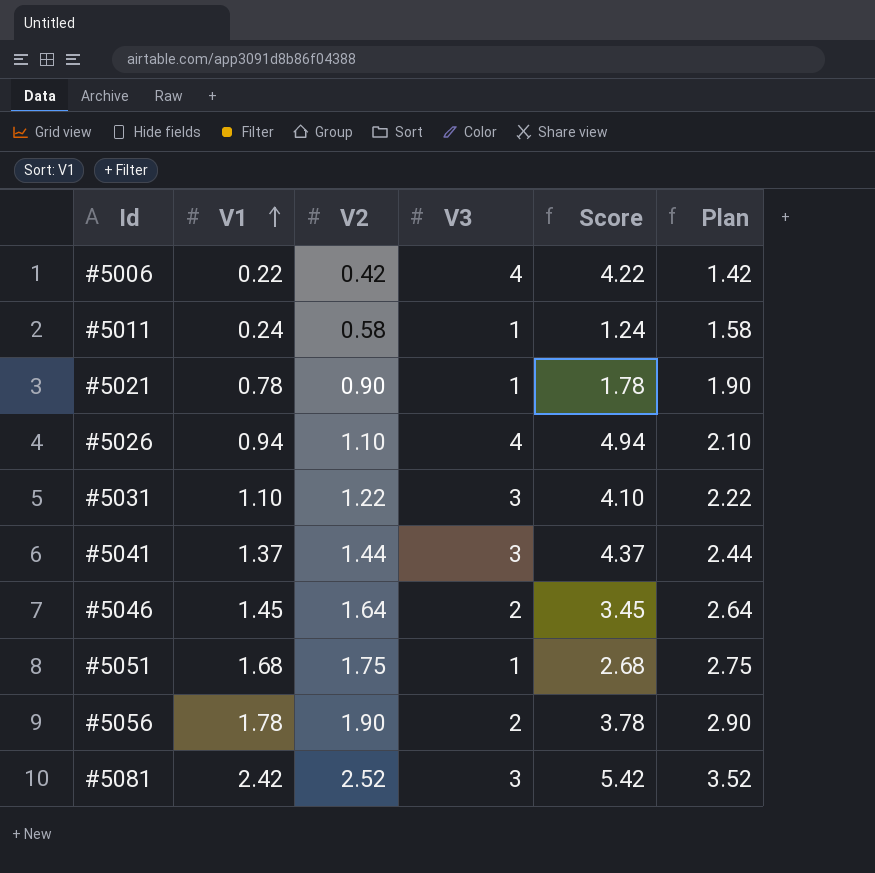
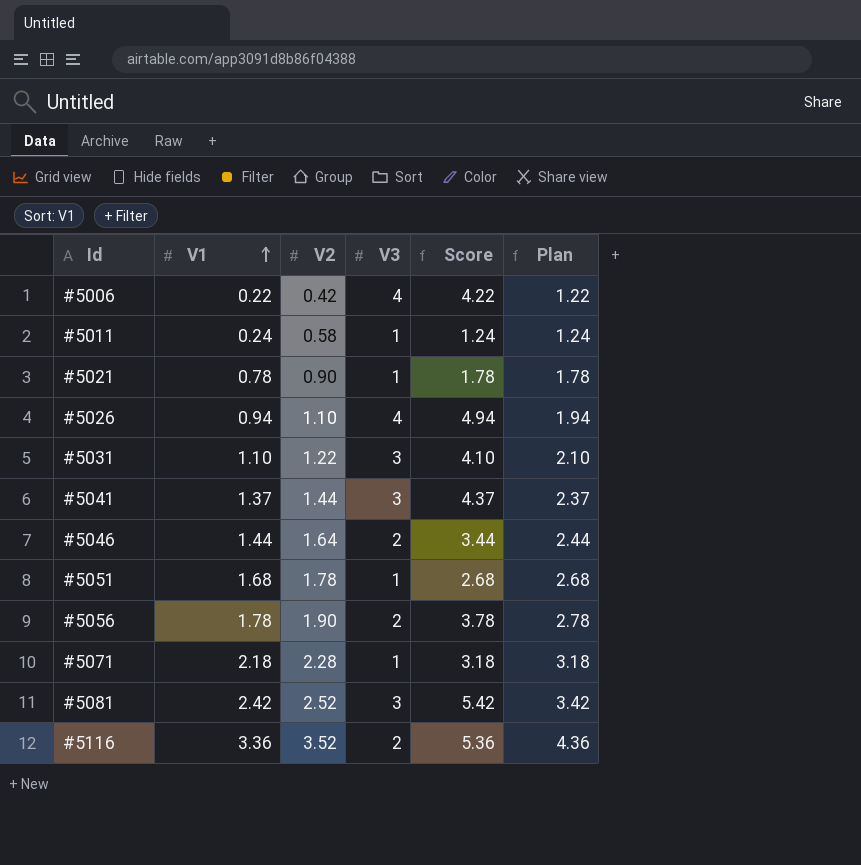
column Plan | formula: [V2] + 1 -> [V1] + 1
#5046 | V1: 1.45 -> 1.44
#5046 | Score: 3.45 -> 3.44
#5051 | V2: 1.75 -> 1.78
row #5071: none -> 2.18 | 2.28 | 1 | 3.18 | 3.18
row #5116: none -> 3.36 | 3.52 | 2 | 5.36 | 4.36

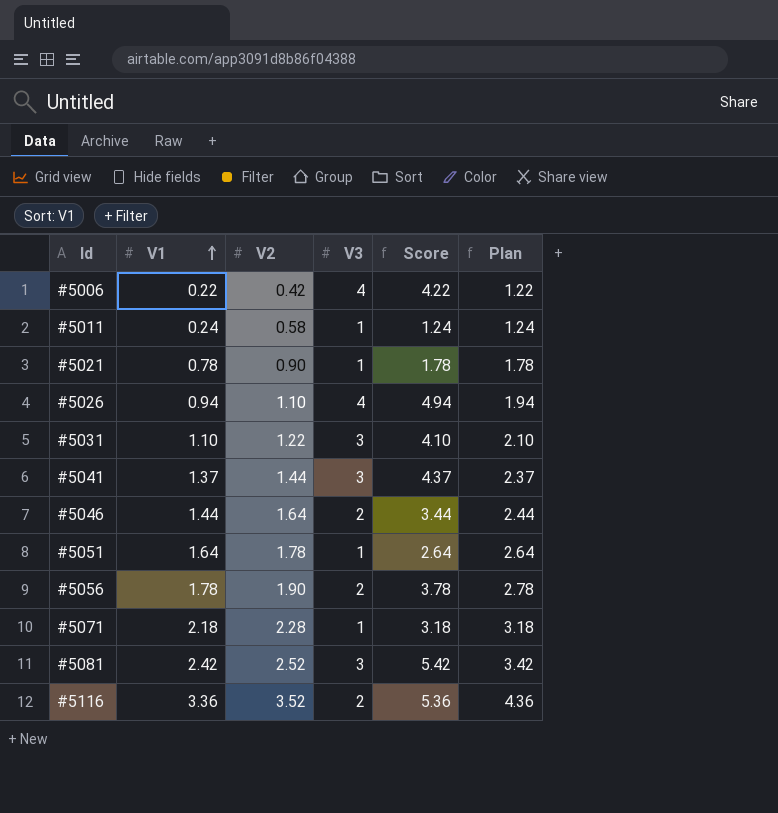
#5051 | V1: 1.68 -> 1.64
#5051 | Score: 2.68 -> 2.64
#5051 | Plan: 2.68 -> 2.64

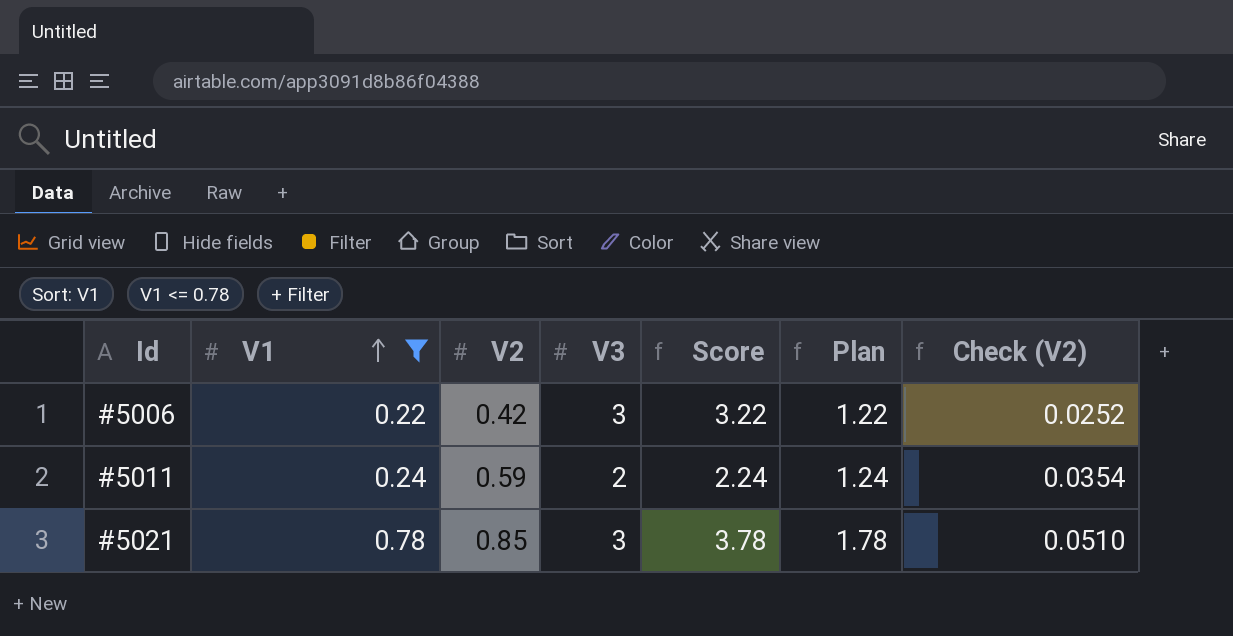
filter: none -> V1 <= 0.78
column Check (V2) | formula: none -> [V2] * 0.06
#5006 | V3: 4 -> 3
#5006 | Score: 4.22 -> 3.22
#5011 | V2: 0.58 -> 0.59
#5011 | V3: 1 -> 2
#5011 | Score: 1.24 -> 2.24
#5021 | V2: 0.90 -> 0.85
#5021 | V3: 1 -> 3
#5021 | Score: 1.78 -> 3.78

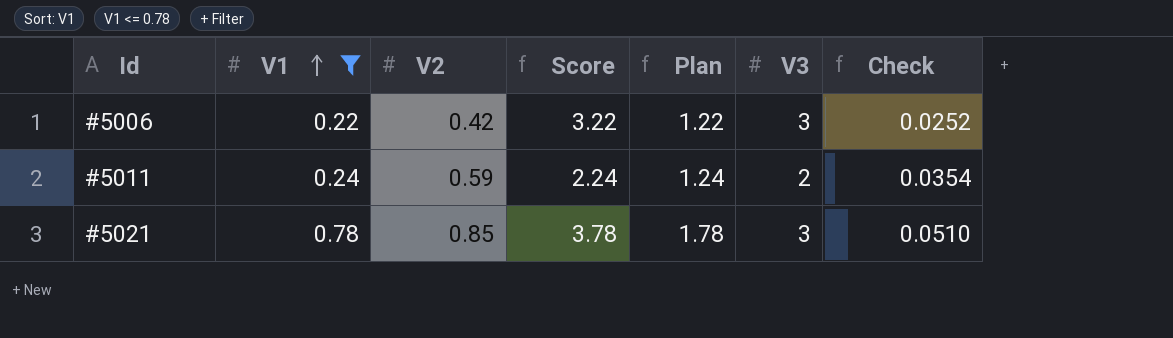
column V3 | position: 4 -> 6
column name: Check (V2) -> Check

